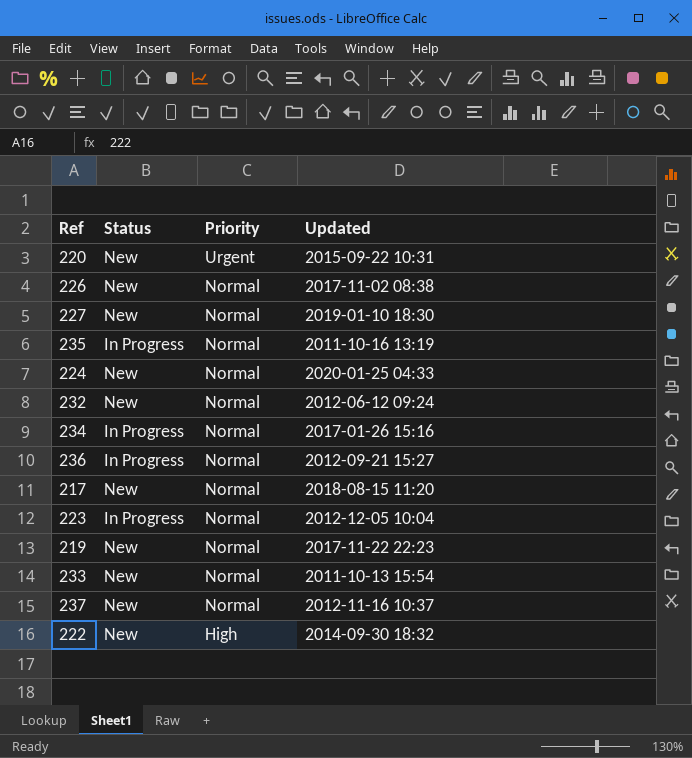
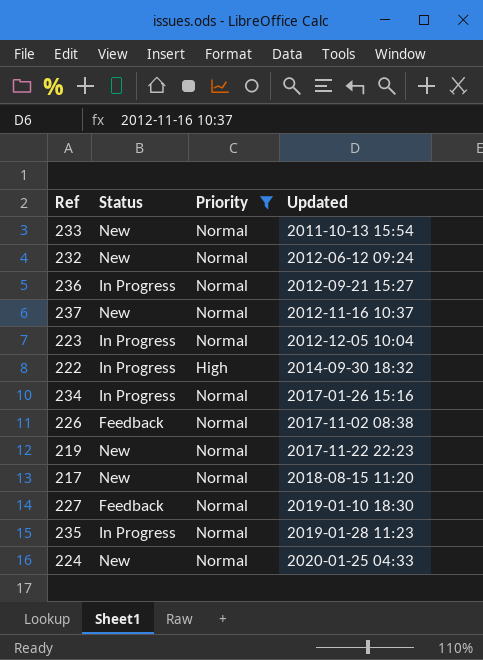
filter: none -> Priority != Urgent
row order: Priority descending -> Updated ascending
222 | Status: New -> In Progress
226 | Status: New -> Feedback
227 | Status: New -> Feedback
235 | Updated: 2011-10-16 13:19 -> 2019-01-28 11:23

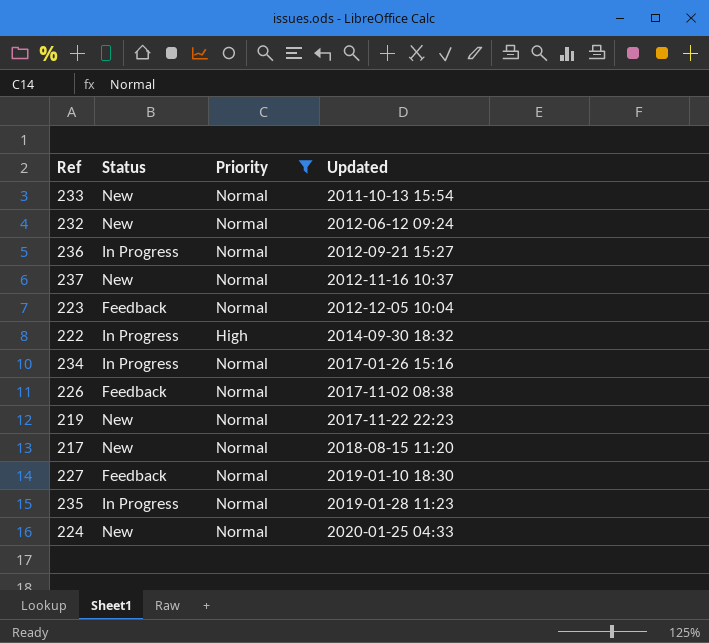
223 | Status: In Progress -> Feedback

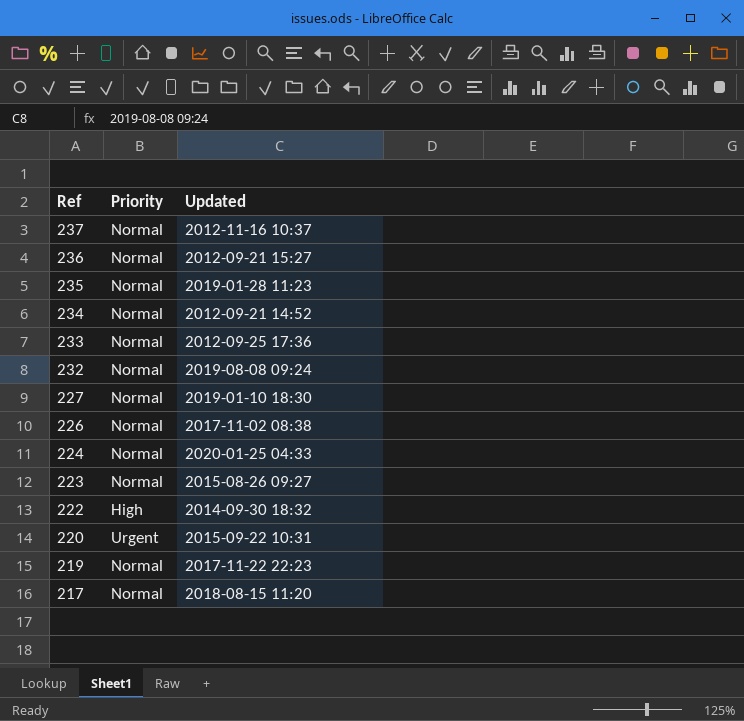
filter: Priority != Urgent -> none
row order: Updated ascending -> Ref descending
column Status | position: 2 -> none
234 | Updated: 2017-01-26 15:16 -> 2012-09-21 14:52
233 | Updated: 2011-10-13 15:54 -> 2012-09-25 17:36
232 | Updated: 2012-06-12 09:24 -> 2019-08-08 09:24
223 | Updated: 2012-12-05 10:04 -> 2015-08-26 09:27

